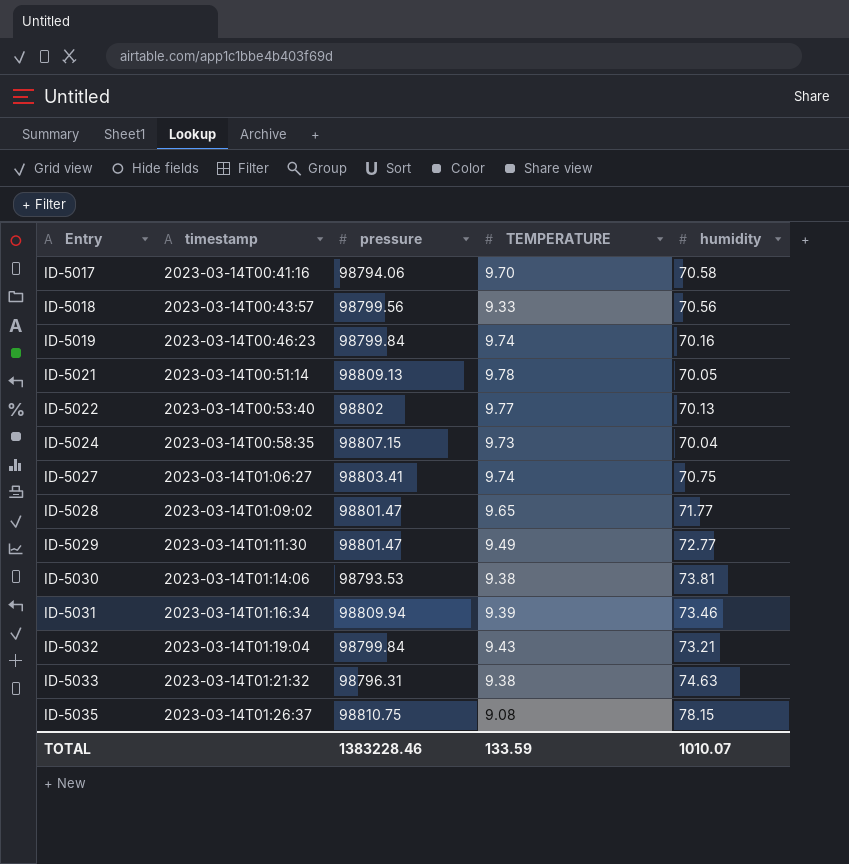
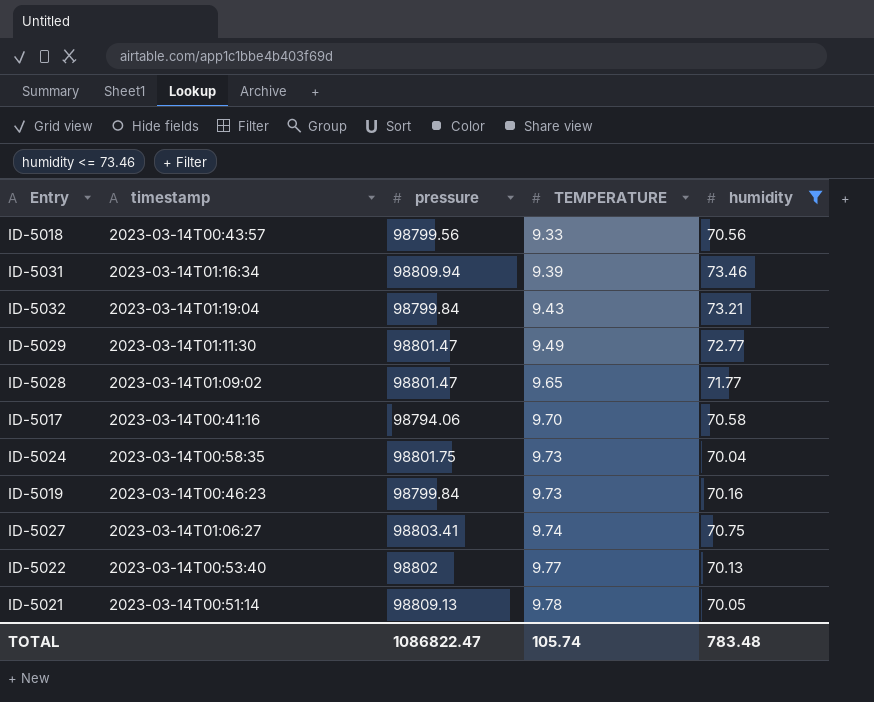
filter: none -> humidity <= 73.46
row order: Entry ascending -> TEMPERATURE ascending
ID-5024 | pressure: 98807.15 -> 98801.75
ID-5019 | TEMPERATURE: 9.74 -> 9.73
TOTAL | pressure: 1383228.46 -> 1086822.47
TOTAL | TEMPERATURE: 133.59 -> 105.74
TOTAL | humidity: 1010.07 -> 783.48

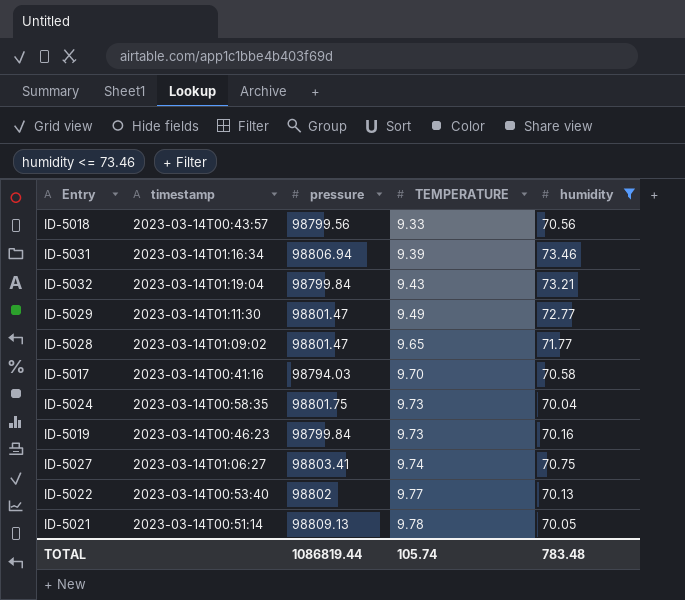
ID-5031 | pressure: 98809.94 -> 98806.94
ID-5017 | pressure: 98794.06 -> 98794.03
TOTAL | pressure: 1086822.47 -> 1086819.44

